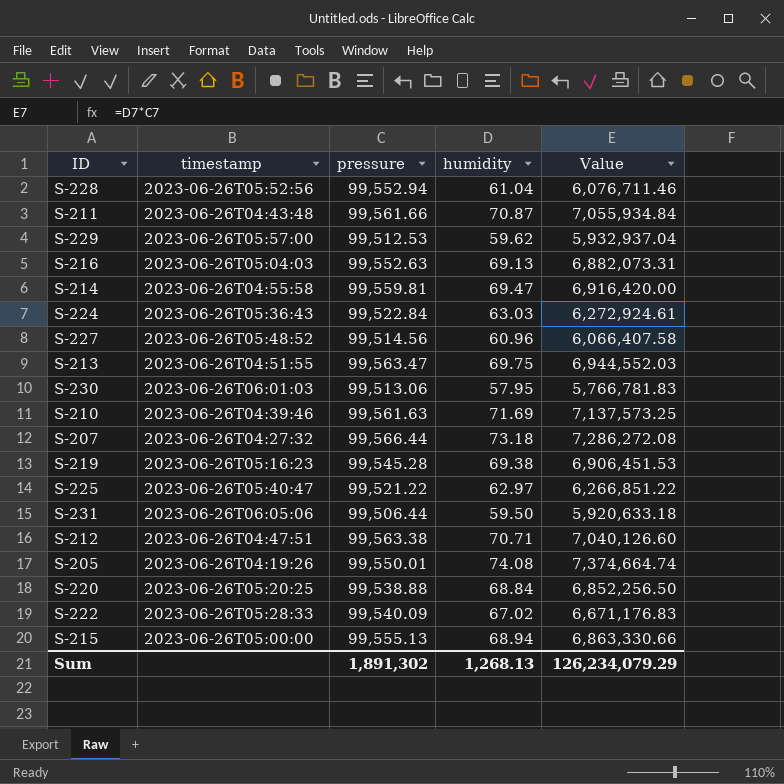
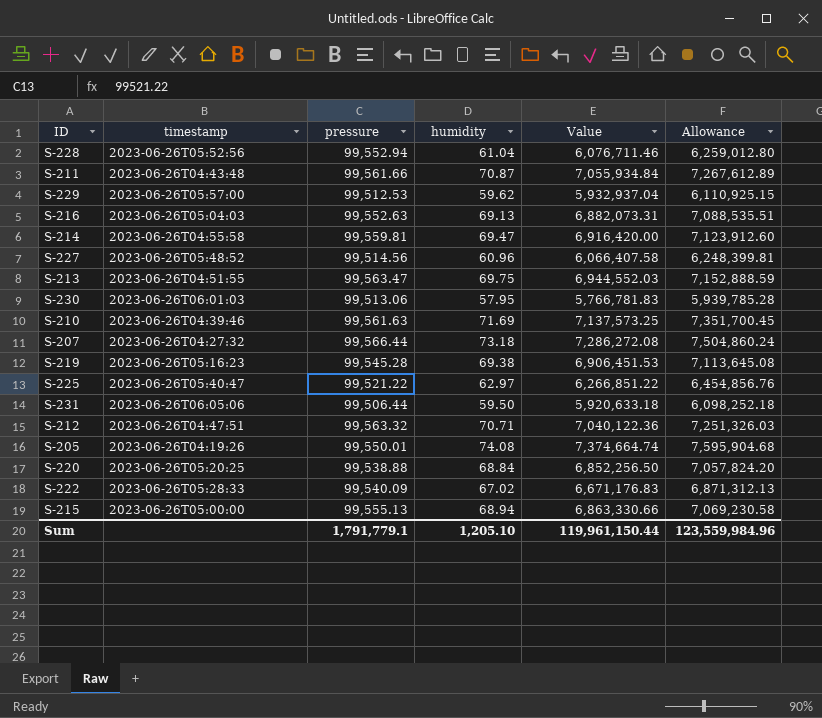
column Allowance | formula: none -> [Value] * 1.03
row S-224: 2023-06-26T05:36:43 | 99,522.84 | 63.03 | 6,272,924.61 -> none
S-212 | pressure: 99,563.38 -> 99,563.32
S-212 | Value: 7,040,126.60 -> 7,040,122.36
Sum | pressure: 1,891,302 -> 1,791,779.1
Sum | humidity: 1,268.13 -> 1,205.10
Sum | Value: 126,234,079.29 -> 119,961,150.44

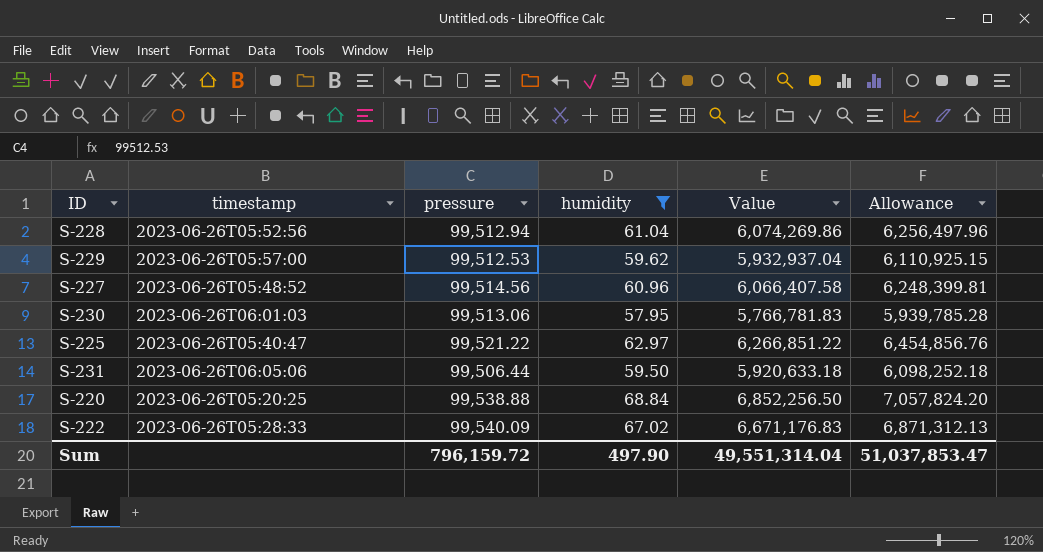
filter: none -> humidity <= 68.84
S-228 | pressure: 99,552.94 -> 99,512.94
S-228 | Value: 6,076,711.46 -> 6,074,269.86
S-228 | Allowance: 6,259,012.80 -> 6,256,497.96
Sum | pressure: 1,791,779.1 -> 796,159.72
Sum | humidity: 1,205.10 -> 497.90
Sum | Value: 119,961,150.44 -> 49,551,314.04
Sum | Allowance: 123,559,984.96 -> 51,037,853.47

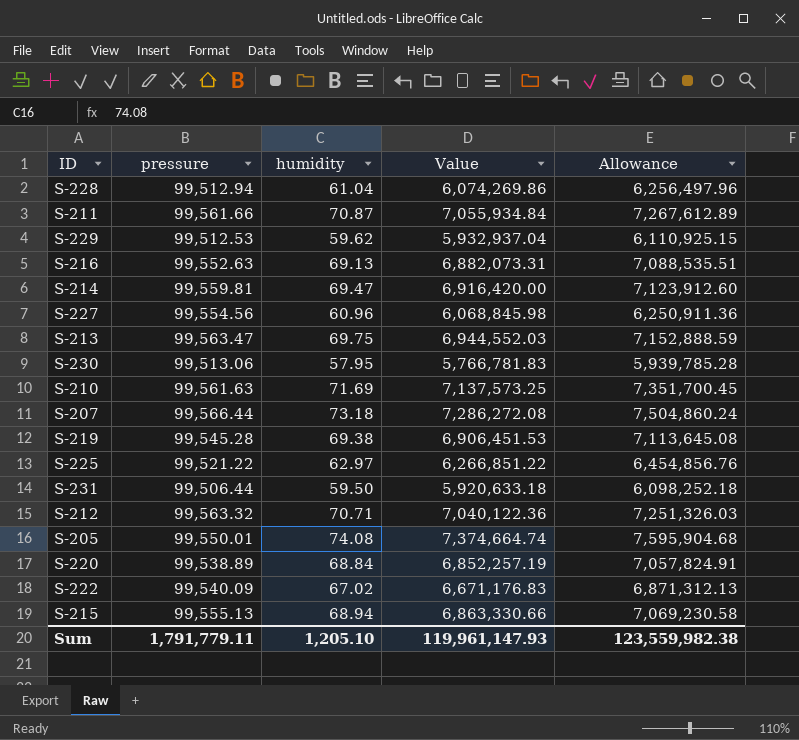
filter: humidity <= 68.84 -> none
column timestamp | position: 2 -> none
S-227 | pressure: 99,514.56 -> 99,554.56
S-227 | Value: 6,066,407.58 -> 6,068,845.98
S-227 | Allowance: 6,248,399.81 -> 6,250,911.36
S-220 | pressure: 99,538.88 -> 99,538.89
S-220 | Value: 6,852,256.50 -> 6,852,257.19
S-220 | Allowance: 7,057,824.20 -> 7,057,824.91
Sum | pressure: 796,159.72 -> 1,791,779.11
Sum | humidity: 497.90 -> 1,205.10
Sum | Value: 49,551,314.04 -> 119,961,147.93
Sum | Allowance: 51,037,853.47 -> 123,559,982.38

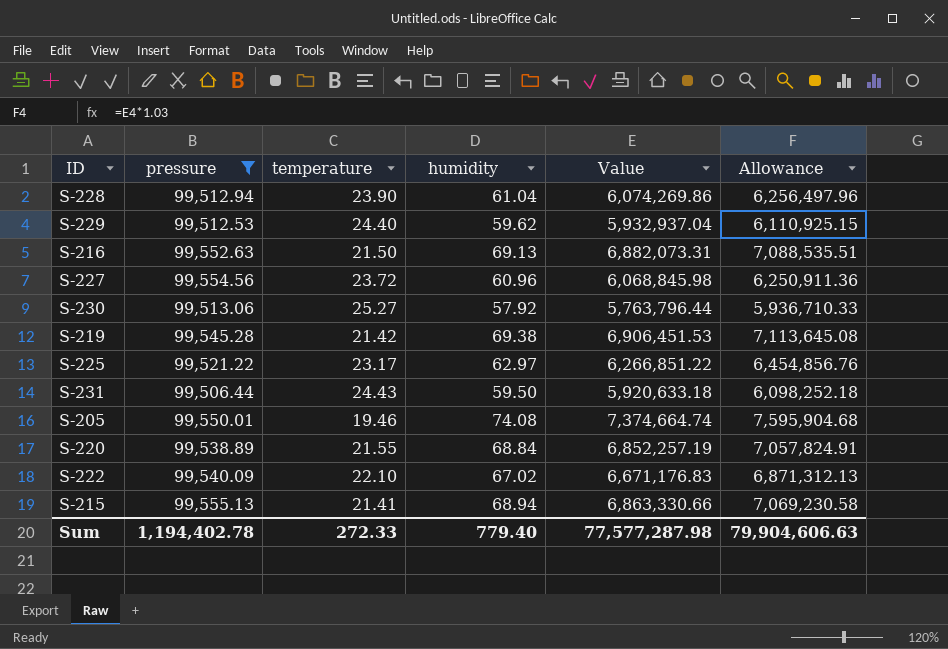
filter: none -> pressure <= 99,555.13
column temperature | position: none -> 3
S-230 | humidity: 57.95 -> 57.92
S-230 | Value: 5,766,781.83 -> 5,763,796.44
S-230 | Allowance: 5,939,785.28 -> 5,936,710.33
Sum | pressure: 1,791,779.11 -> 1,194,402.78
Sum | humidity: 1,205.10 -> 779.40
Sum | Value: 119,961,147.93 -> 77,577,287.98
Sum | Allowance: 123,559,982.38 -> 79,904,606.63

